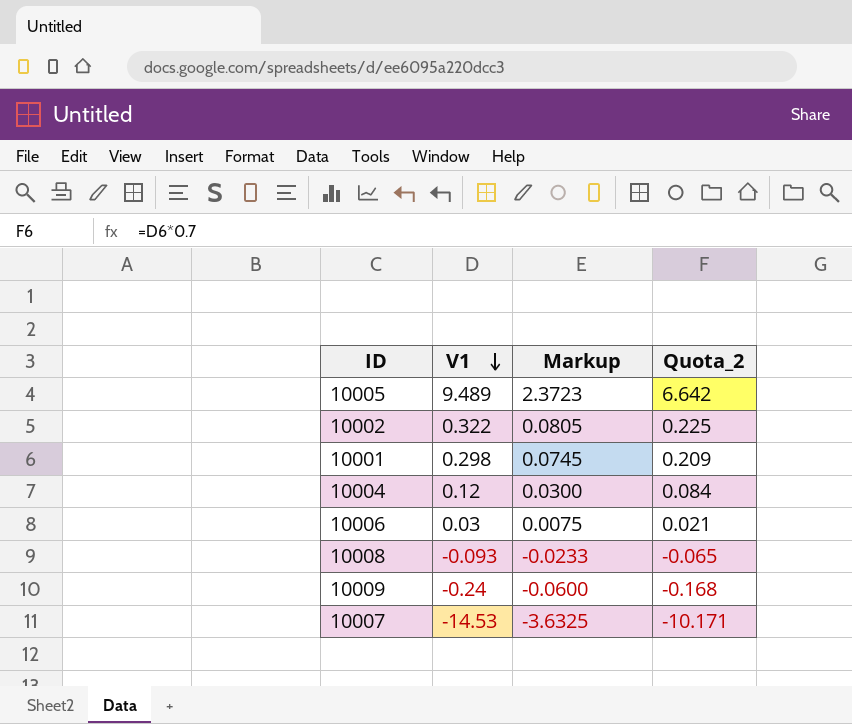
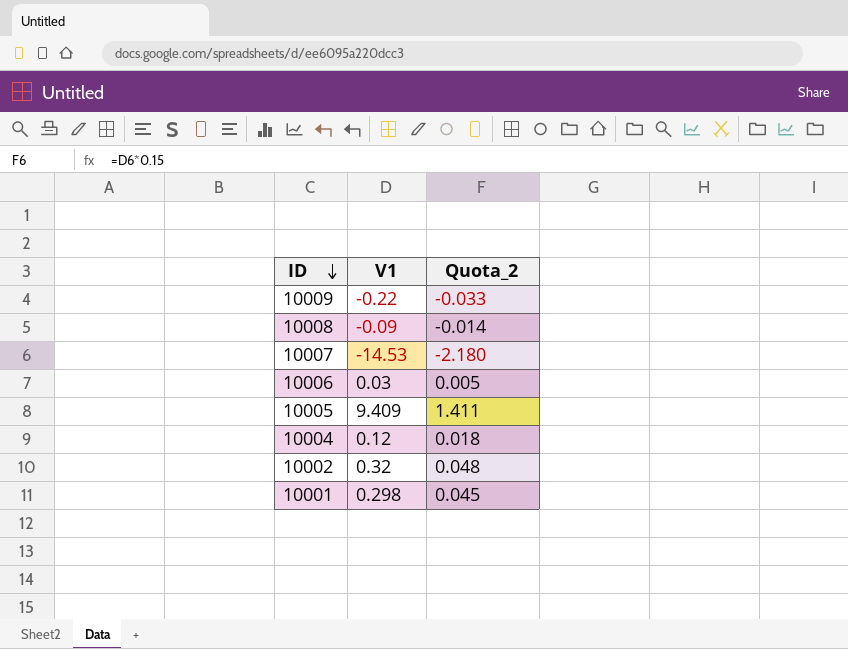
row order: V1 descending -> ID descending
column Markup | formula: [V1] * 0.25 -> none
column Quota_2 | formula: [V1] * 0.7 -> [V1] * 0.15
10009 | V1: -0.24 -> -0.22
10008 | V1: -0.093 -> -0.09
10005 | V1: 9.489 -> 9.409
10002 | V1: 0.322 -> 0.32

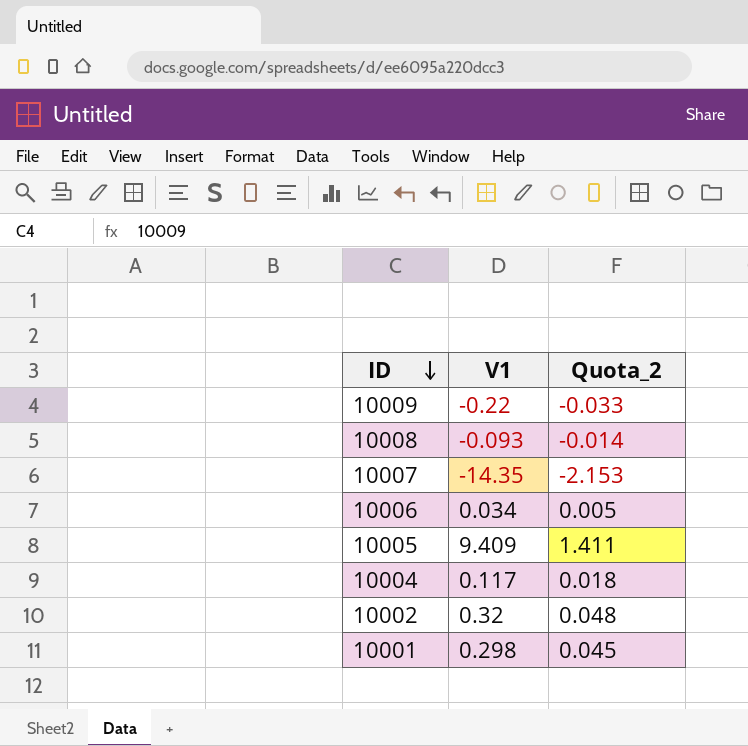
10008 | V1: -0.09 -> -0.093
10007 | V1: -14.53 -> -14.35
10007 | Quota_2: -2.180 -> -2.153
10006 | V1: 0.03 -> 0.034
10004 | V1: 0.12 -> 0.117

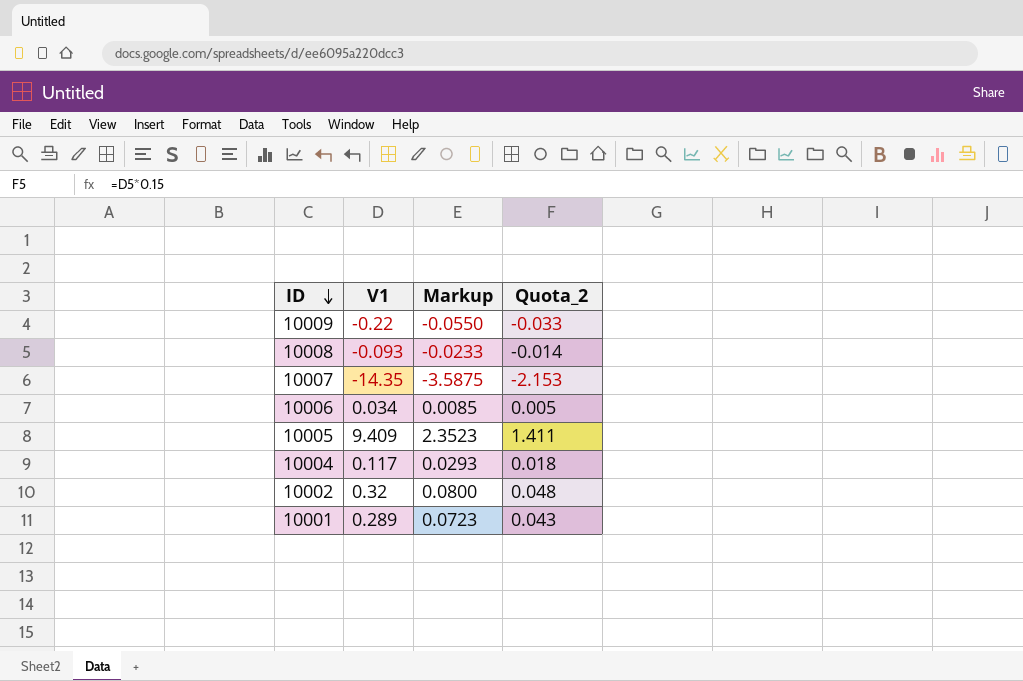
column Markup | formula: none -> [V1] * 0.25
10001 | V1: 0.298 -> 0.289
10001 | Quota_2: 0.045 -> 0.043

